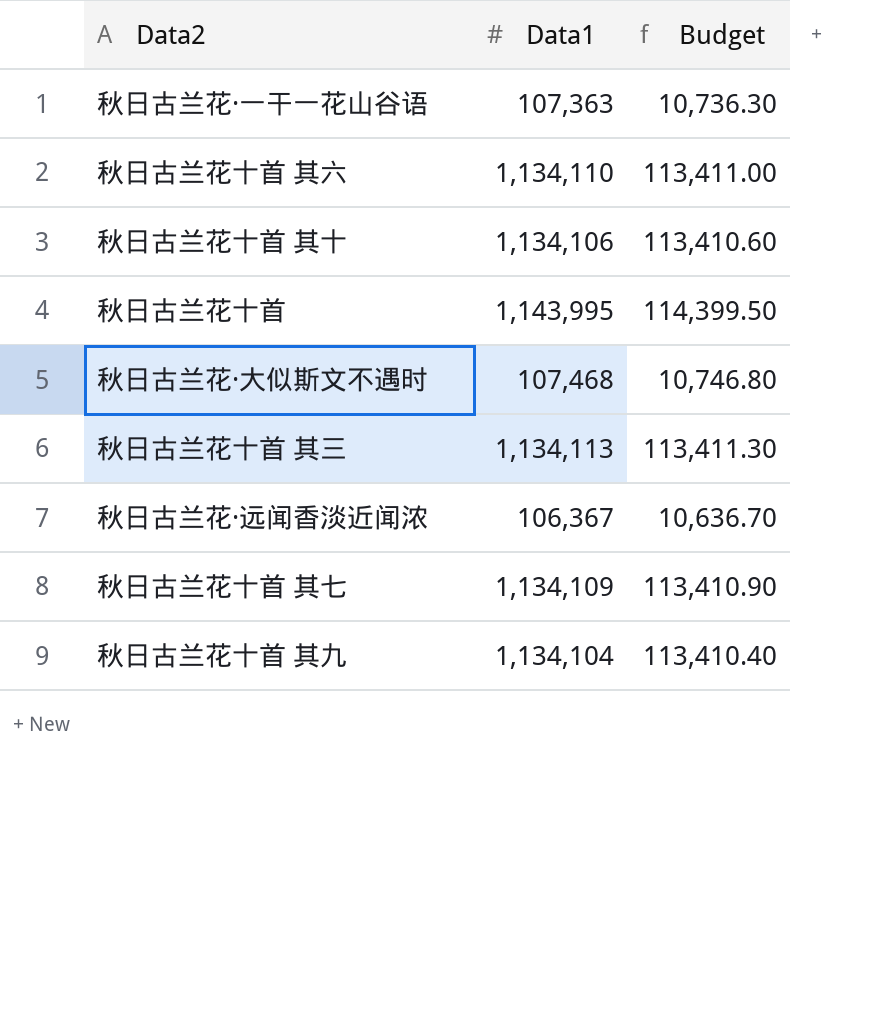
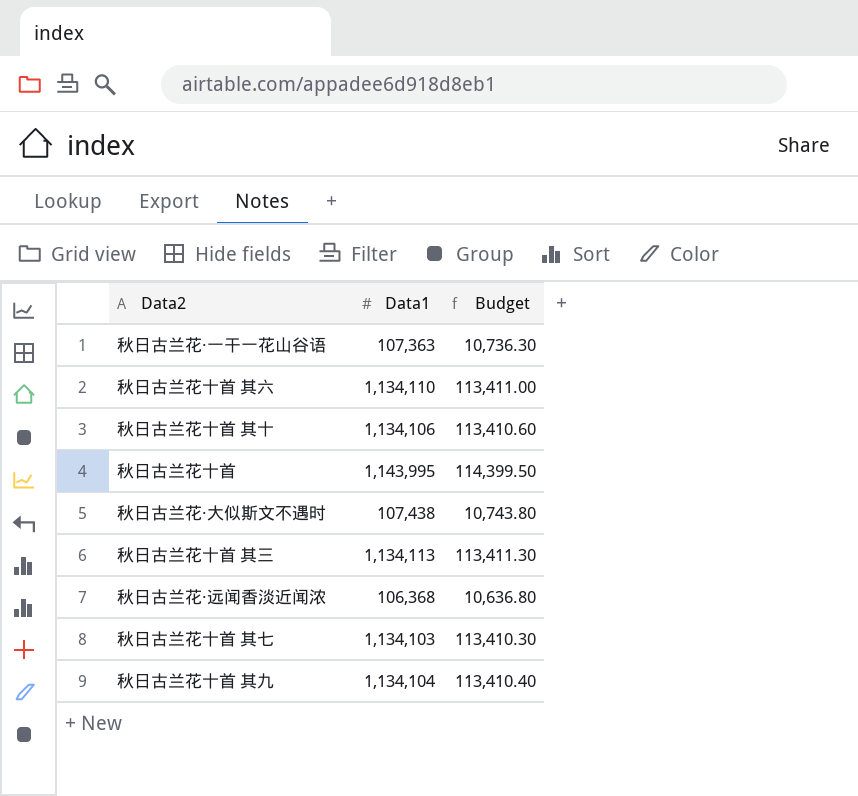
秋日古兰花·大似斯文不遇时 | Data1: 107,468 -> 107,438
秋日古兰花·大似斯文不遇时 | Budget: 10,746.80 -> 10,743.80
秋日古兰花·远闻香淡近闻浓 | Data1: 106,367 -> 106,368
秋日古兰花·远闻香淡近闻浓 | Budget: 10,636.70 -> 10,636.80
秋日古兰花十首 其七 | Data1: 1,134,109 -> 1,134,103
秋日古兰花十首 其七 | Budget: 113,410.90 -> 113,410.30

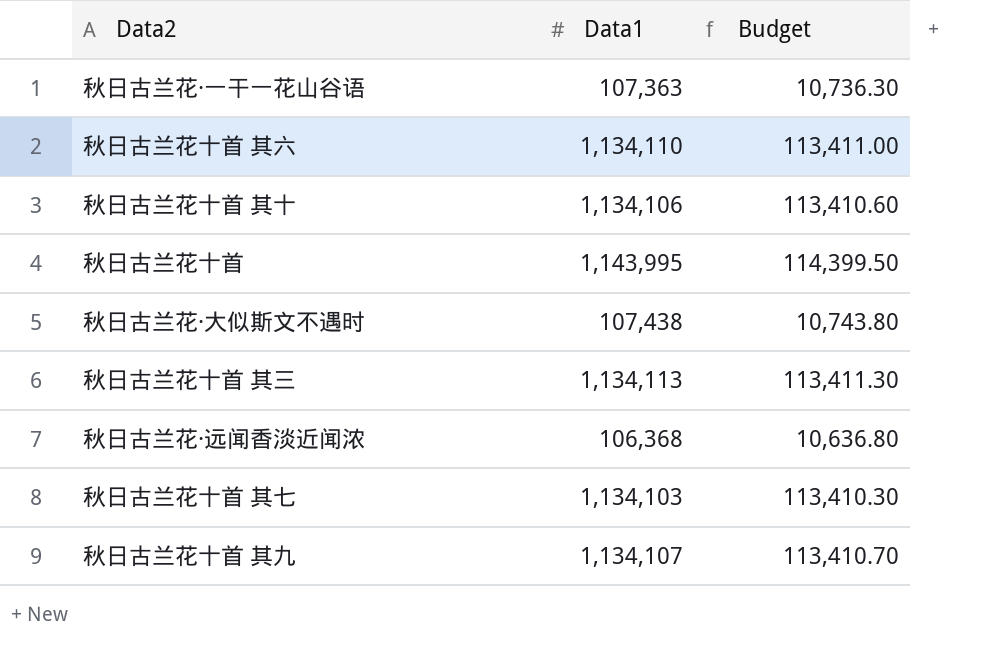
秋日古兰花十首 其九 | Data1: 1,134,104 -> 1,134,107
秋日古兰花十首 其九 | Budget: 113,410.40 -> 113,410.70

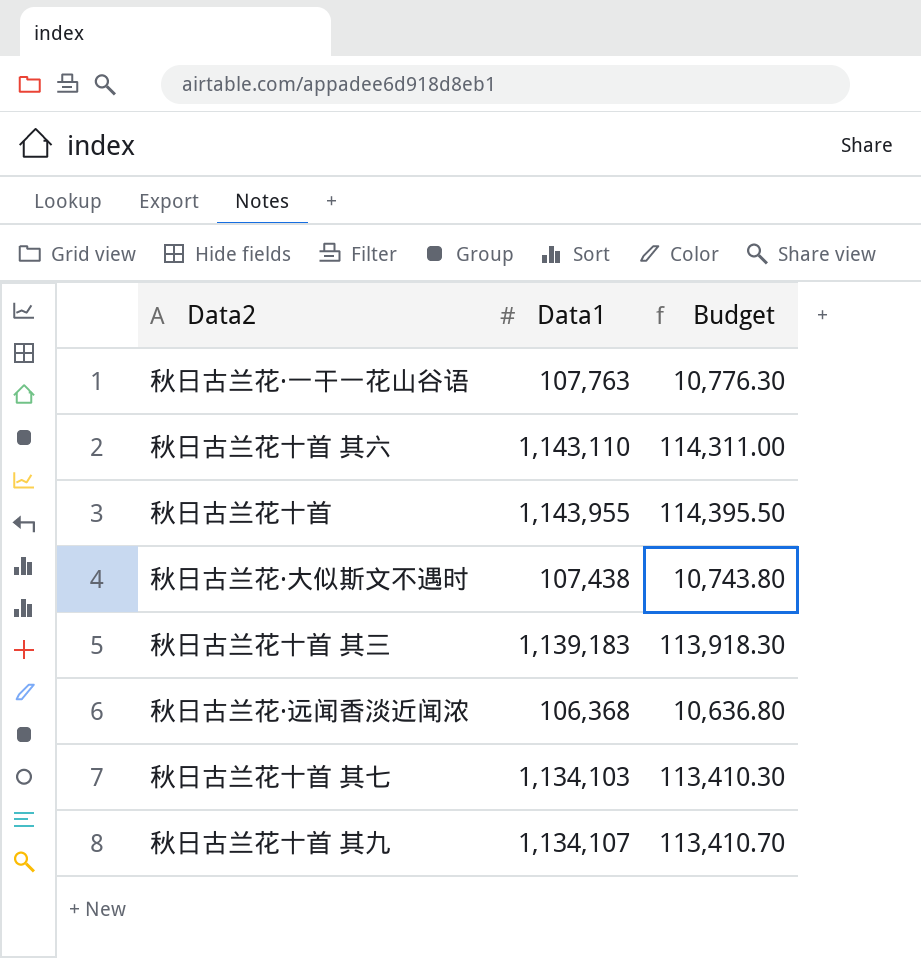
row 秋日古兰花十首 其十: 1,134,106 | 113,410.60 -> none
秋日古兰花·一干一花山谷语 | Data1: 107,363 -> 107,763
秋日古兰花·一干一花山谷语 | Budget: 10,736.30 -> 10,776.30
秋日古兰花十首 其六 | Data1: 1,134,110 -> 1,143,110
秋日古兰花十首 其六 | Budget: 113,411.00 -> 114,311.00
秋日古兰花十首 | Data1: 1,143,995 -> 1,143,955
秋日古兰花十首 | Budget: 114,399.50 -> 114,395.50
秋日古兰花十首 其三 | Data1: 1,134,113 -> 1,139,183
秋日古兰花十首 其三 | Budget: 113,411.30 -> 113,918.30

